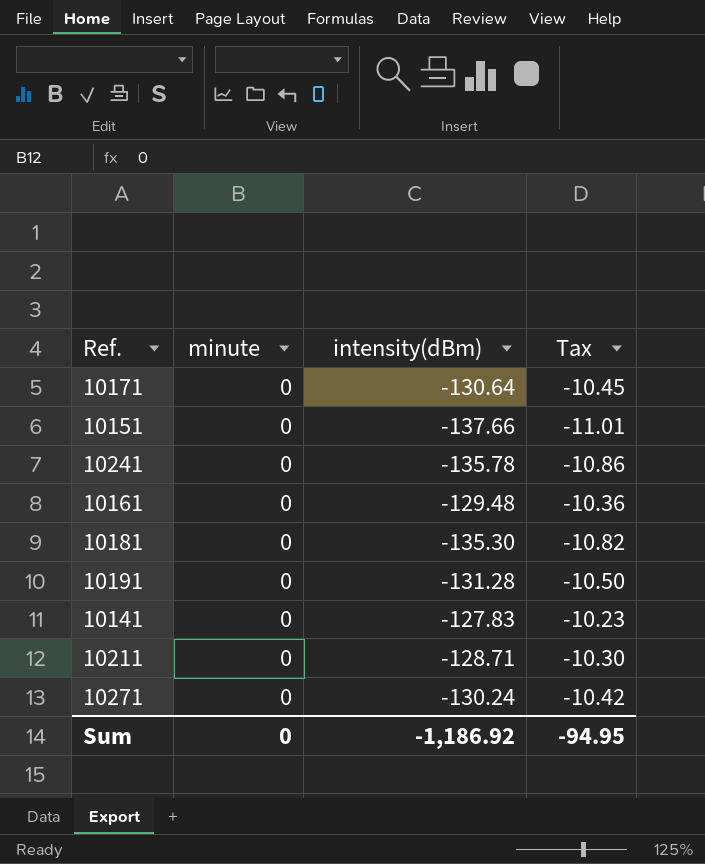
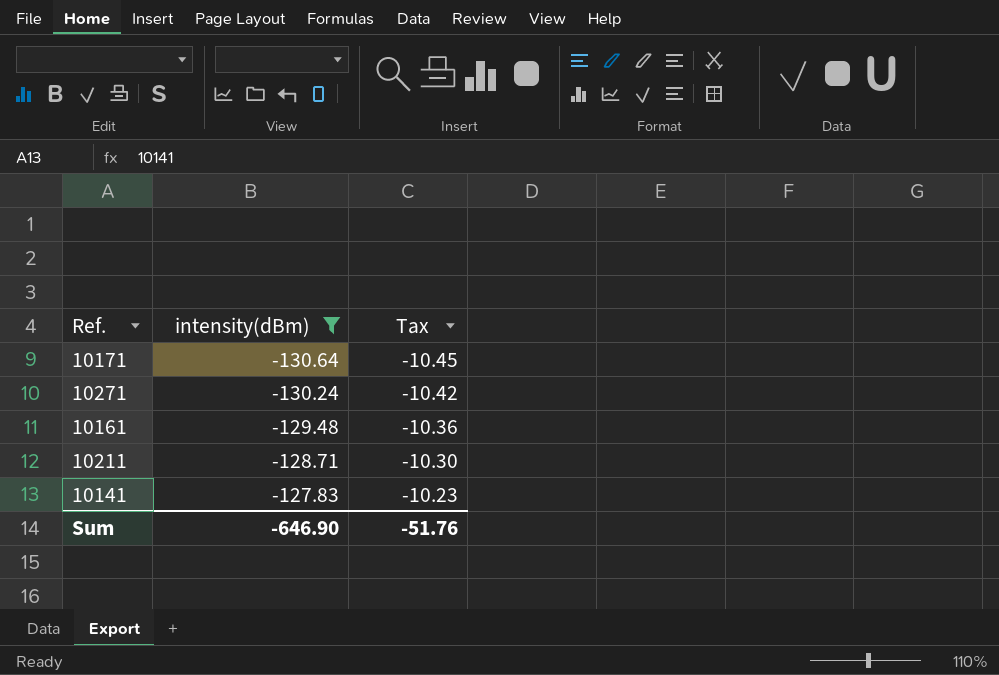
filter: none -> intensity(dBm) >= -130.64
row order: none -> intensity(dBm) ascending
column minute | position: 2 -> none
Sum | intensity(dBm): -1,186.92 -> -646.90
Sum | Tax: -94.95 -> -51.76

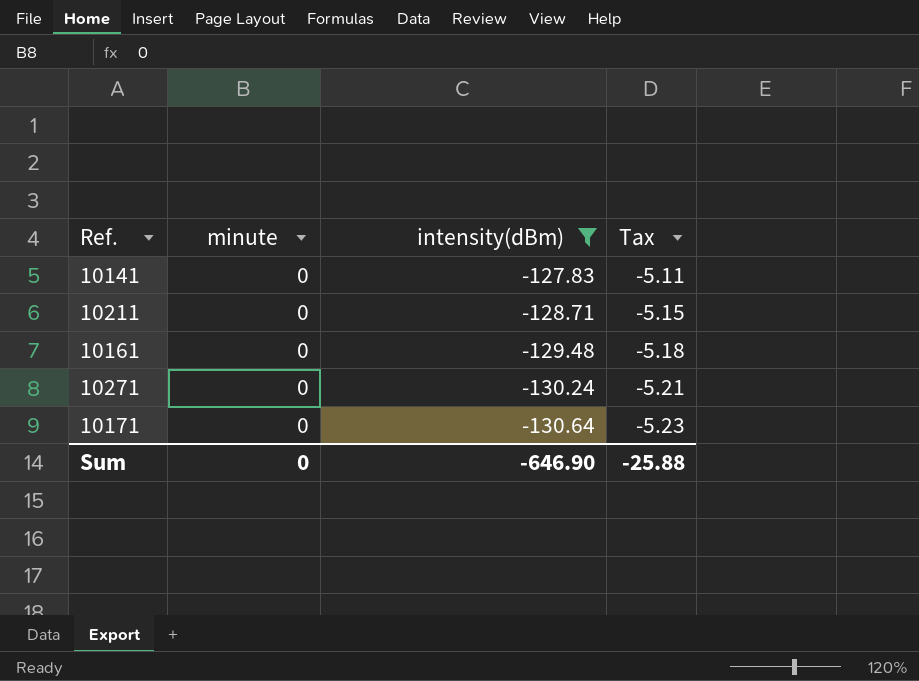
row order: intensity(dBm) ascending -> intensity(dBm) descending
column minute | position: none -> 2
column Tax | formula: [intensity(dBm)] * 0.08 -> [intensity(dBm)] * 0.04
Sum | Tax: -51.76 -> -25.88

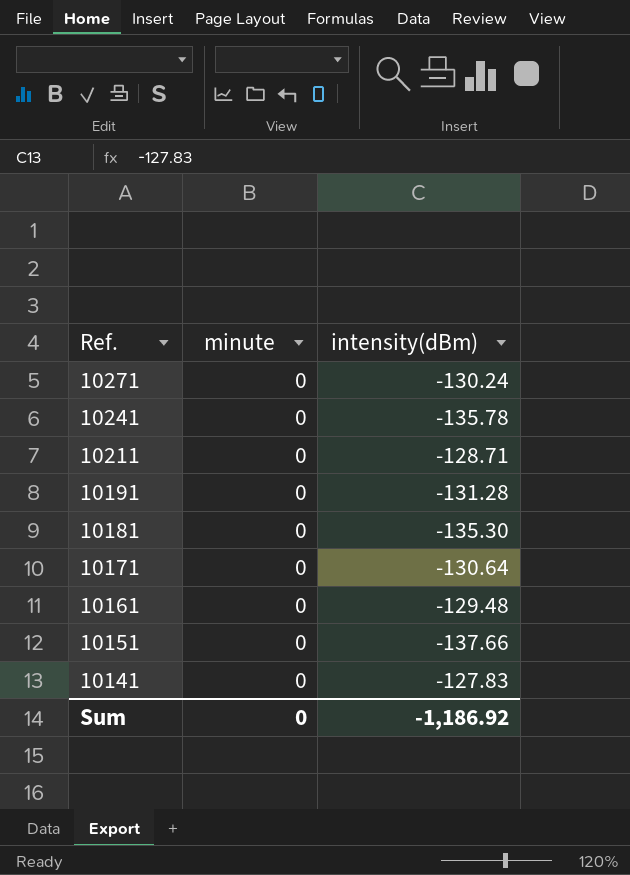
filter: intensity(dBm) >= -130.64 -> none
row order: intensity(dBm) descending -> Ref. descending
column Tax | formula: [intensity(dBm)] * 0.04 -> none
Sum | intensity(dBm): -646.90 -> -1,186.92

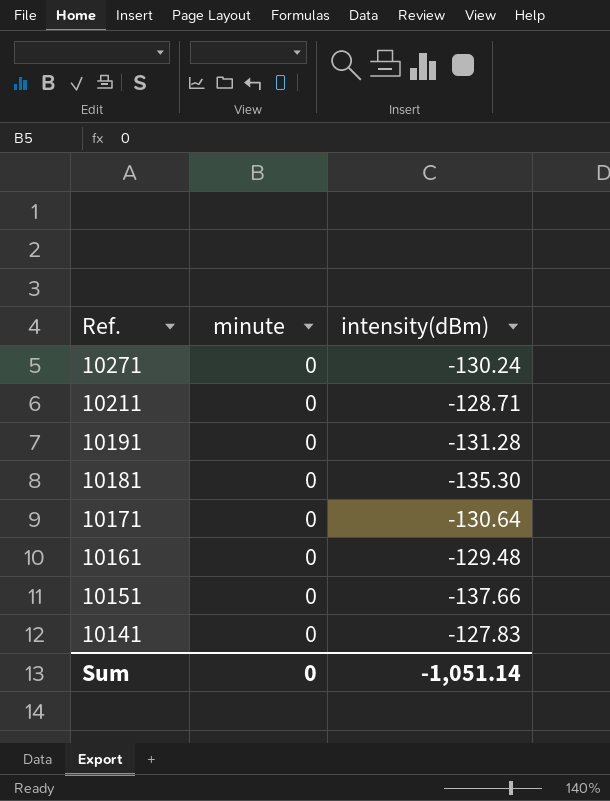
row 10241: 0 | -135.78 -> none
Sum | intensity(dBm): -1,186.92 -> -1,051.14

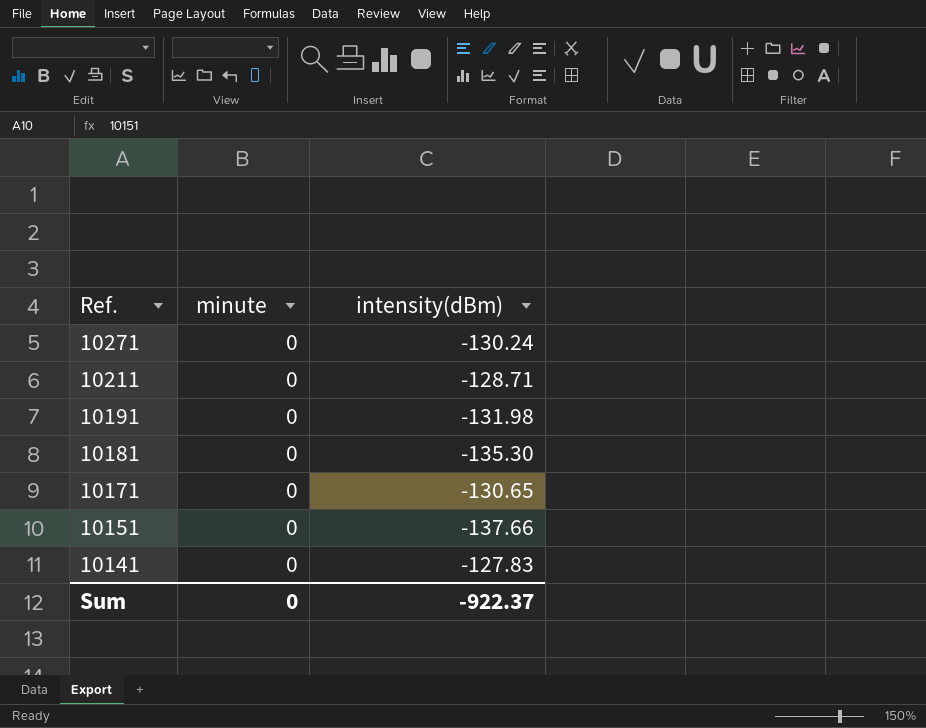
row 10161: 0 | -129.48 -> none
10191 | intensity(dBm): -131.28 -> -131.98
10171 | intensity(dBm): -130.64 -> -130.65
Sum | intensity(dBm): -1,051.14 -> -922.37

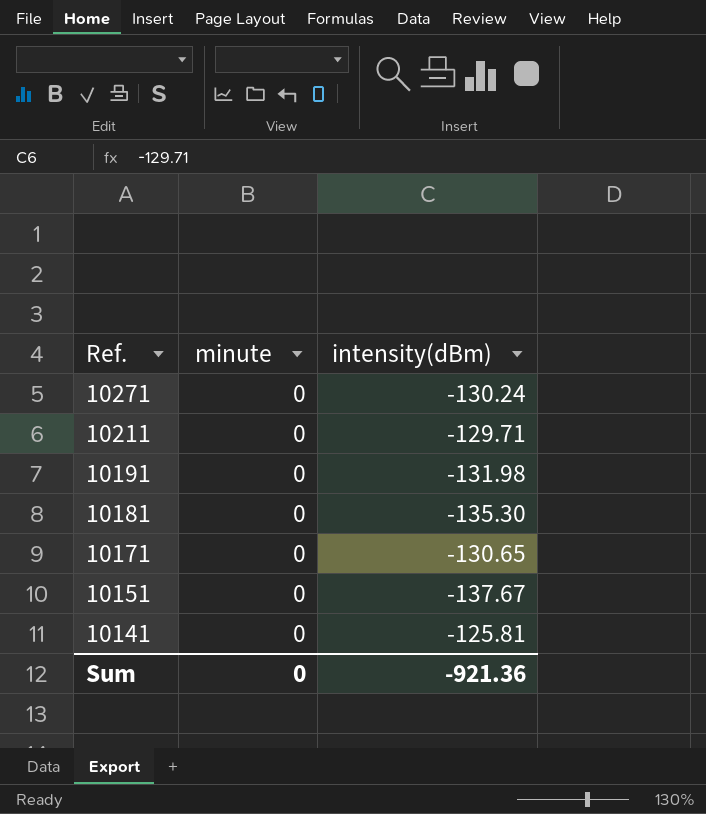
10211 | intensity(dBm): -128.71 -> -129.71
10151 | intensity(dBm): -137.66 -> -137.67
10141 | intensity(dBm): -127.83 -> -125.81
Sum | intensity(dBm): -922.37 -> -921.36

